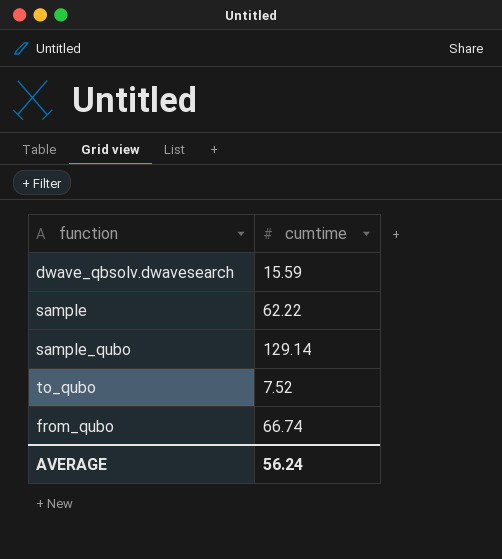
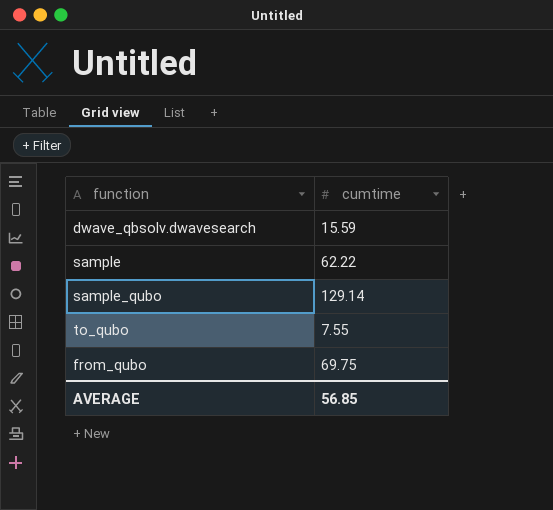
to_qubo | cumtime: 7.52 -> 7.55
from_qubo | cumtime: 66.74 -> 69.75
AVERAGE | cumtime: 56.24 -> 56.85

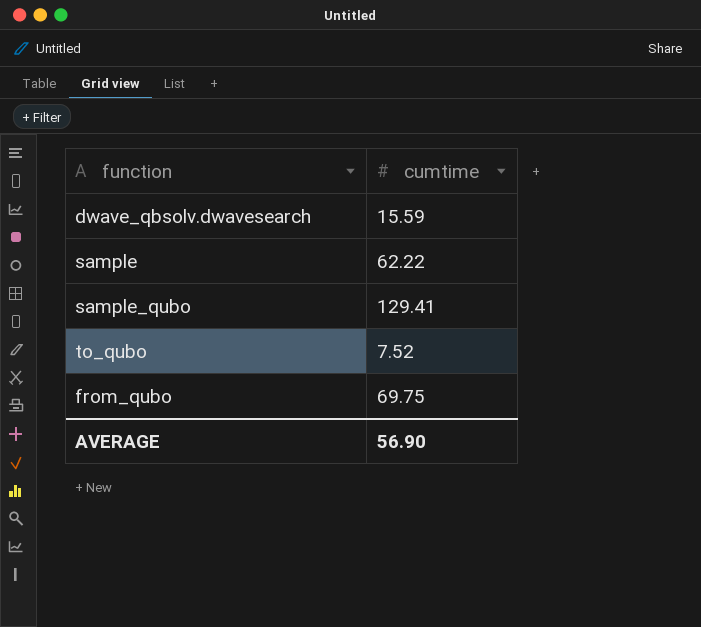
sample_qubo | cumtime: 129.14 -> 129.41
to_qubo | cumtime: 7.55 -> 7.52
AVERAGE | cumtime: 56.85 -> 56.90

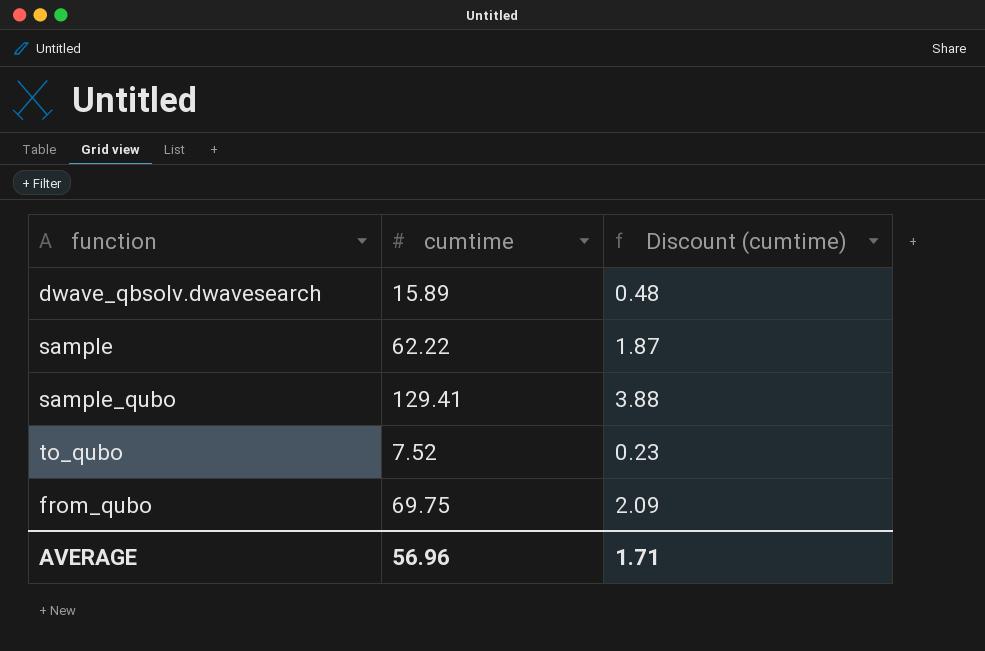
column Discount (cumtime) | formula: none -> [cumtime] * 0.03
dwave_qbsolv.dwavesearch | cumtime: 15.59 -> 15.89
AVERAGE | cumtime: 56.90 -> 56.96

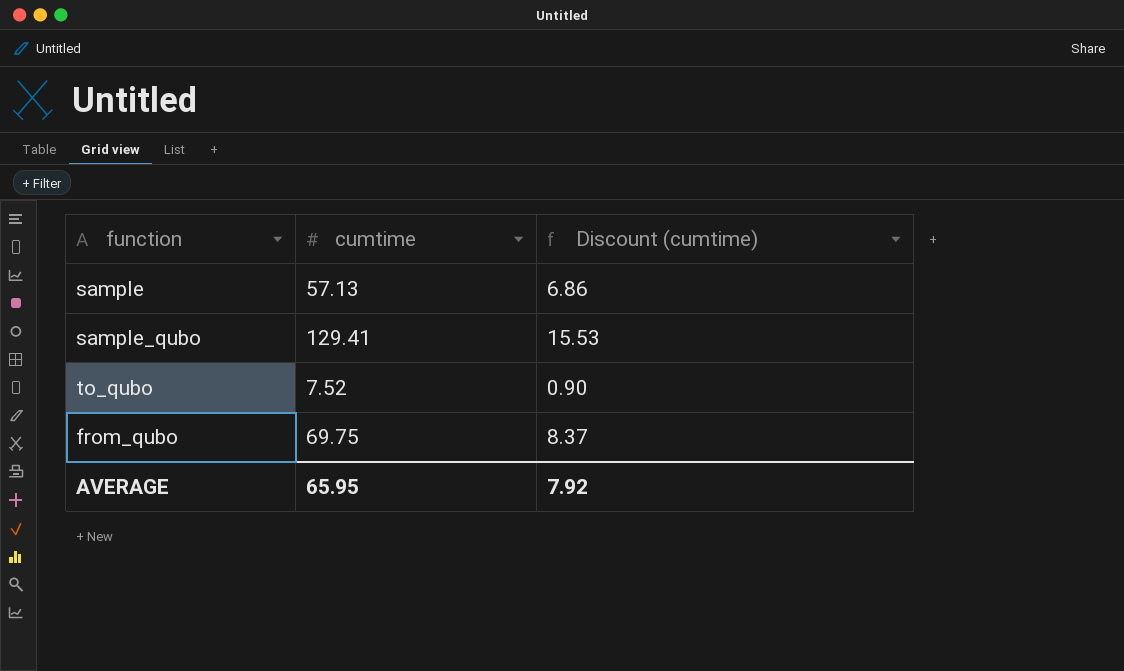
column Discount (cumtime) | formula: [cumtime] * 0.03 -> [cumtime] * 0.12
row dwave_qbsolv.dwavesearch: 15.89 | 0.48 -> none
sample | cumtime: 62.22 -> 57.13
AVERAGE | cumtime: 56.96 -> 65.95
AVERAGE | Discount (cumtime): 1.71 -> 7.92

